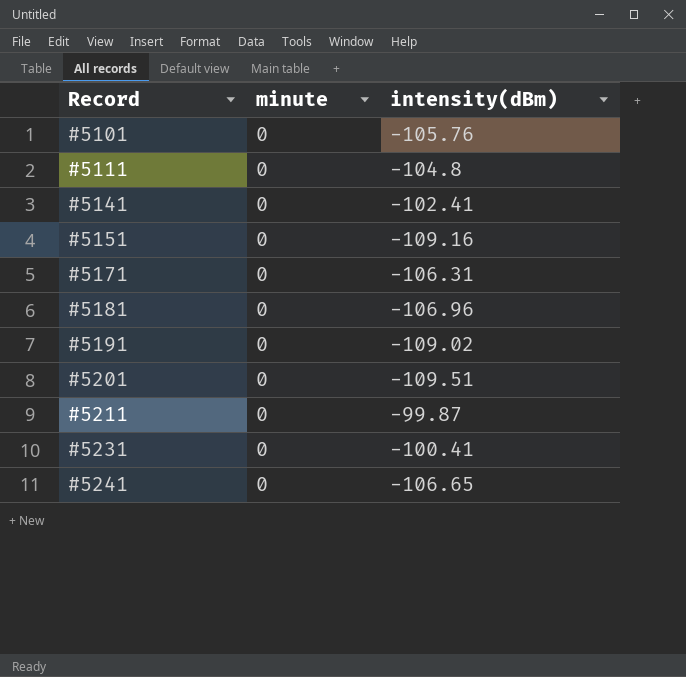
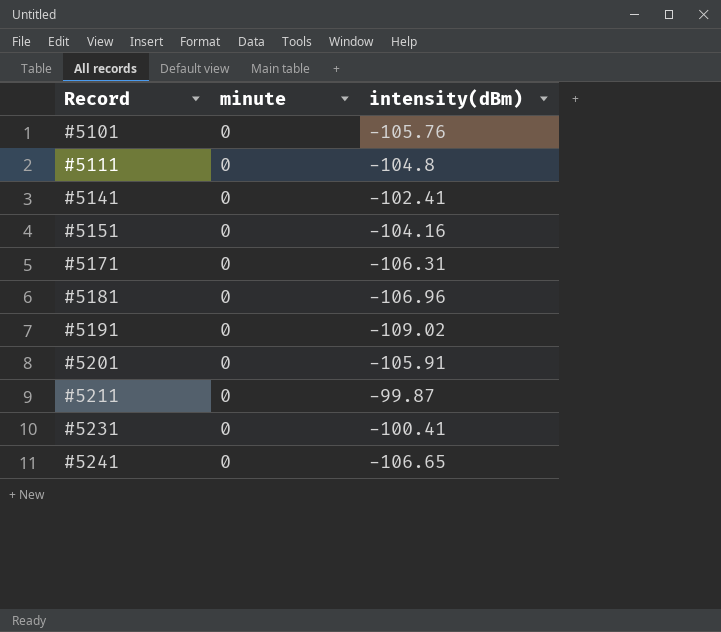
#5151 | intensity(dBm): -109.16 -> -104.16
#5201 | intensity(dBm): -109.51 -> -105.91

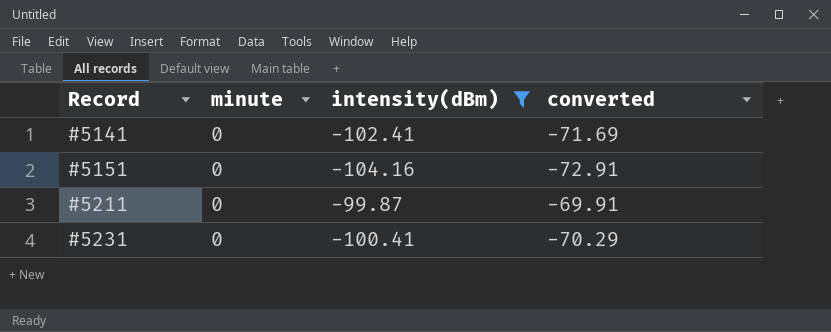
filter: none -> intensity(dBm) >= -104.16
column converted | formula: none -> [intensity(dBm)] * 0.7

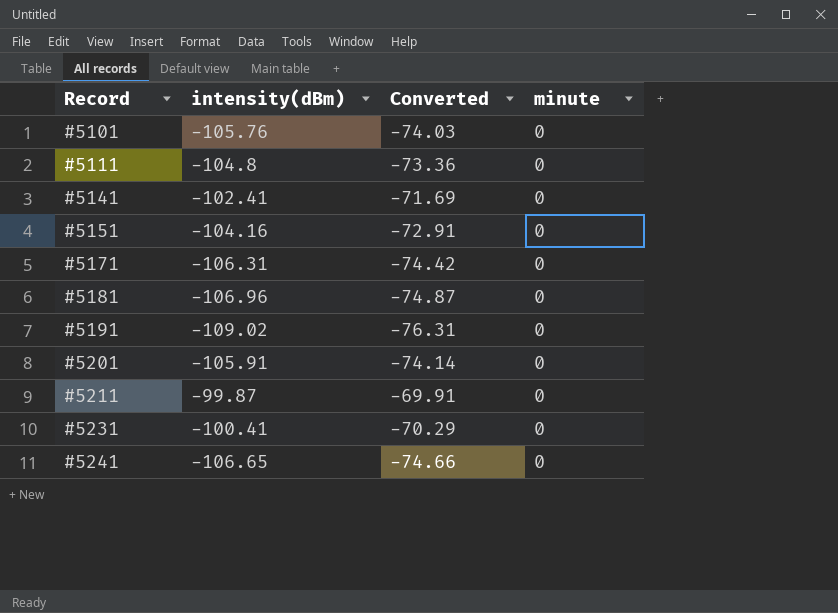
filter: intensity(dBm) >= -104.16 -> none
column name: converted -> Converted
column minute | position: 2 -> 4

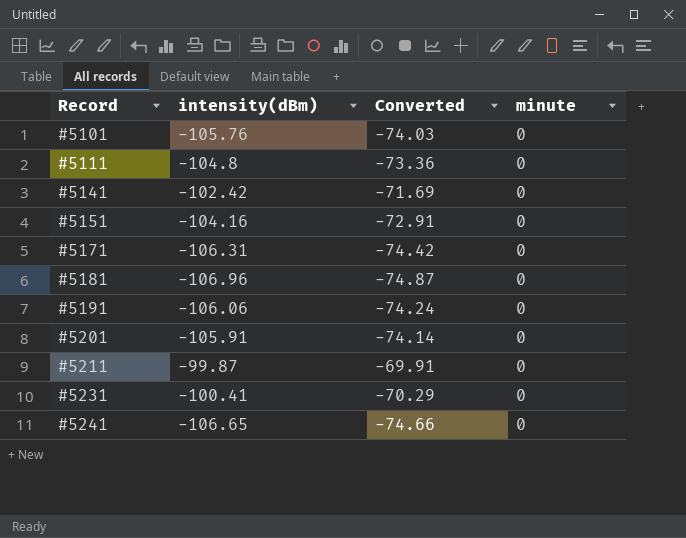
#5141 | intensity(dBm): -102.41 -> -102.42
#5191 | intensity(dBm): -109.02 -> -106.06
#5191 | Converted: -76.31 -> -74.24

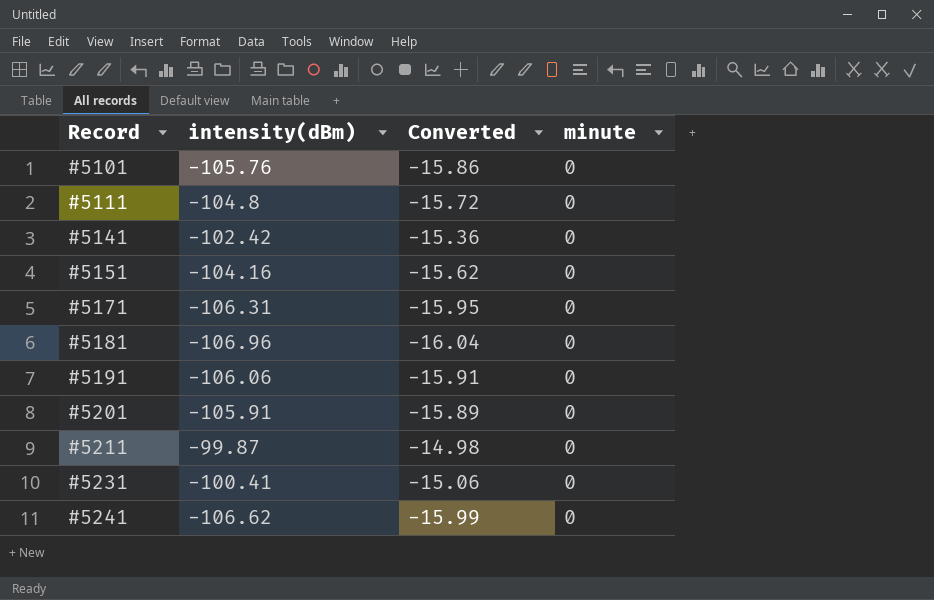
column Converted | formula: [intensity(dBm)] * 0.7 -> [intensity(dBm)] * 0.15
#5241 | intensity(dBm): -106.65 -> -106.62

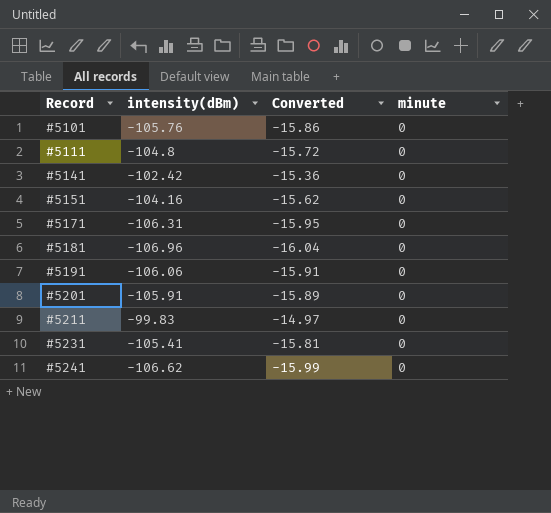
#5211 | intensity(dBm): -99.87 -> -99.83
#5211 | Converted: -14.98 -> -14.97
#5231 | intensity(dBm): -100.41 -> -105.41
#5231 | Converted: -15.06 -> -15.81

